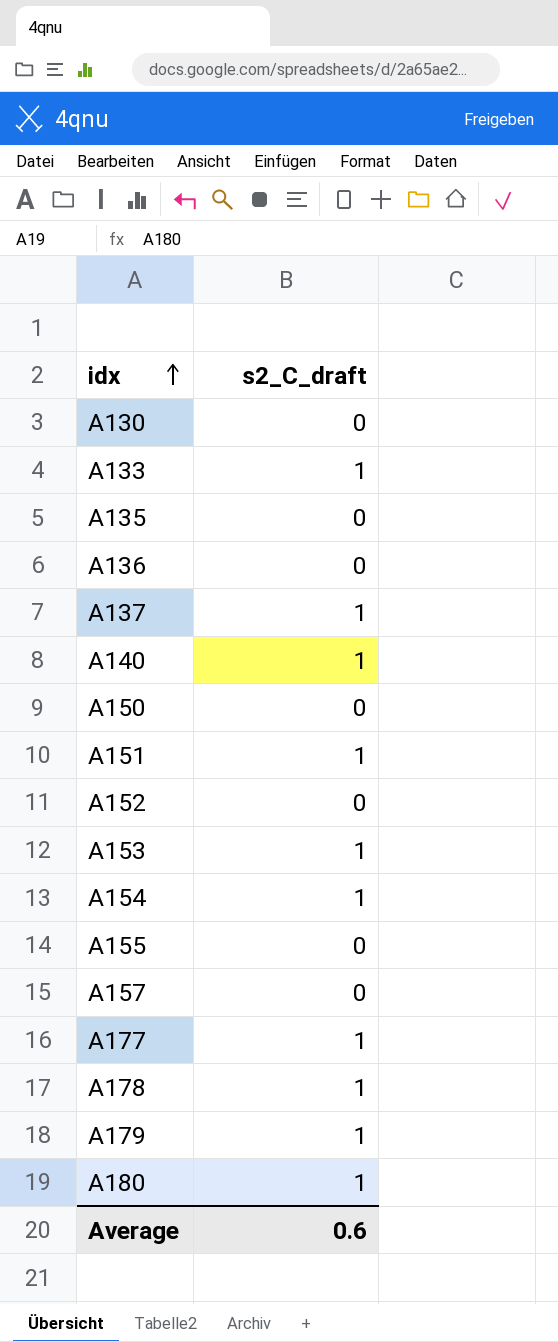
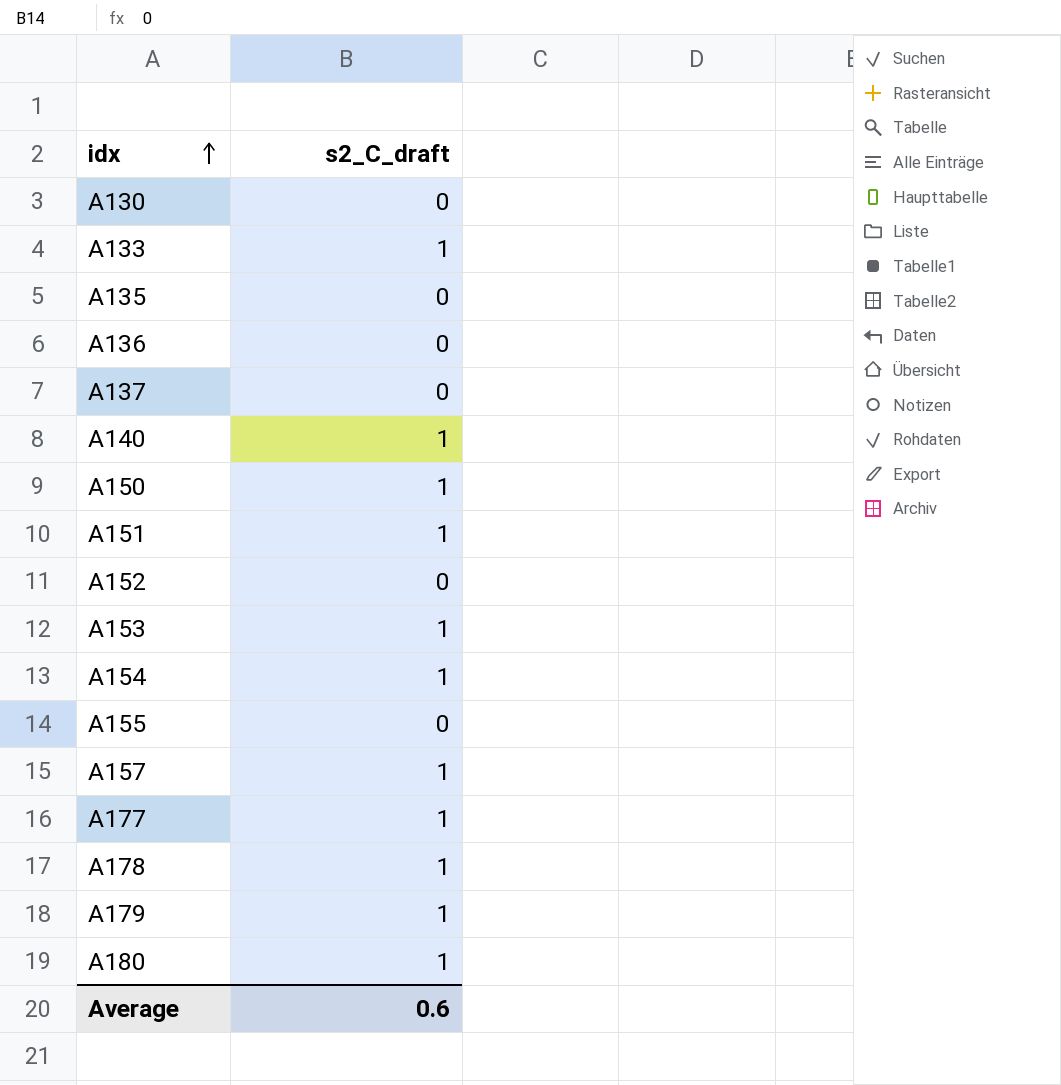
A137 | s2_C_draft: 1 -> 0
A150 | s2_C_draft: 0 -> 1
A157 | s2_C_draft: 0 -> 1

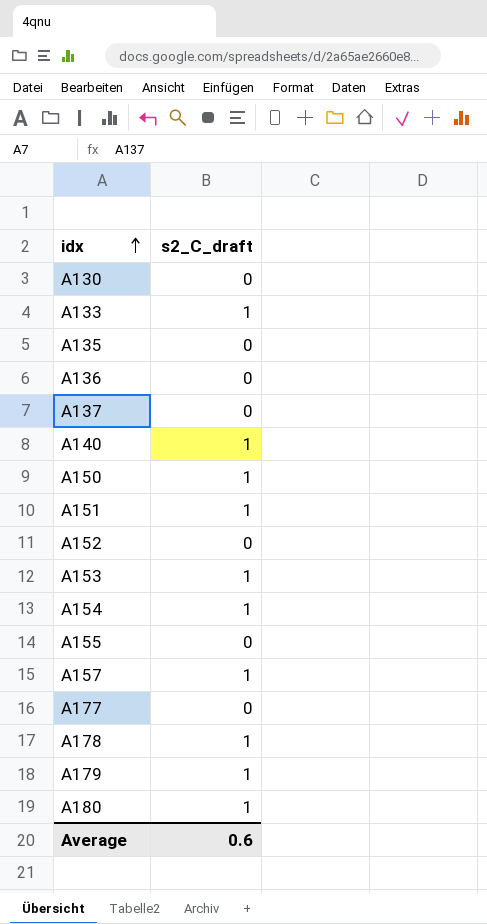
A177 | s2_C_draft: 1 -> 0

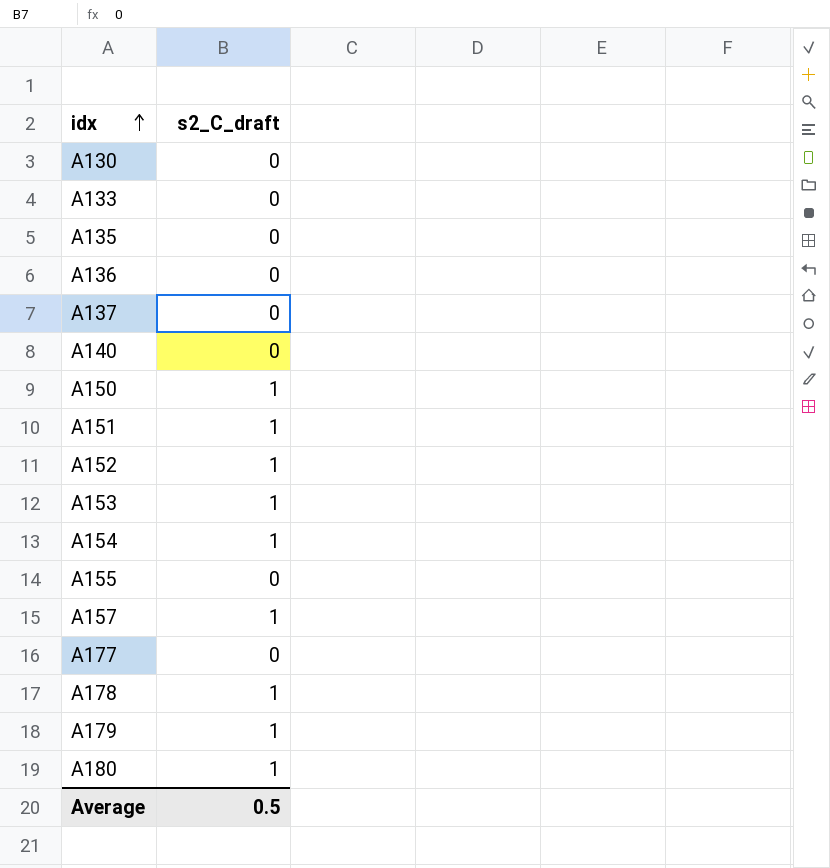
A133 | s2_C_draft: 1 -> 0
A140 | s2_C_draft: 1 -> 0
A152 | s2_C_draft: 0 -> 1
Average | s2_C_draft: 0.6 -> 0.5

